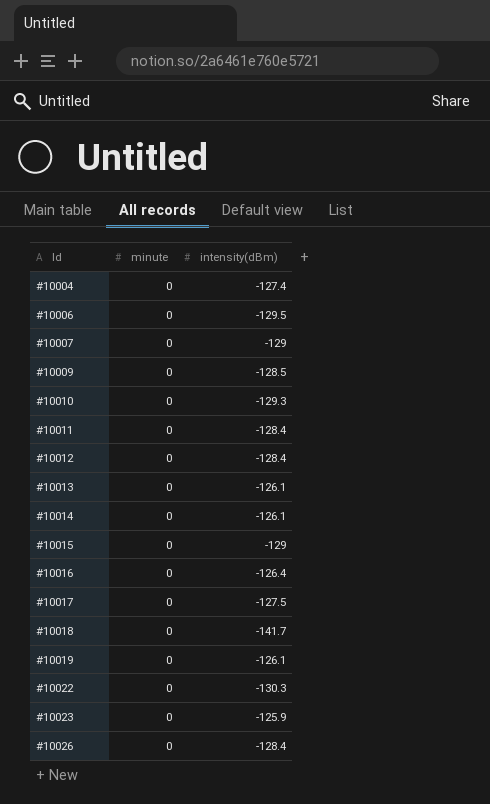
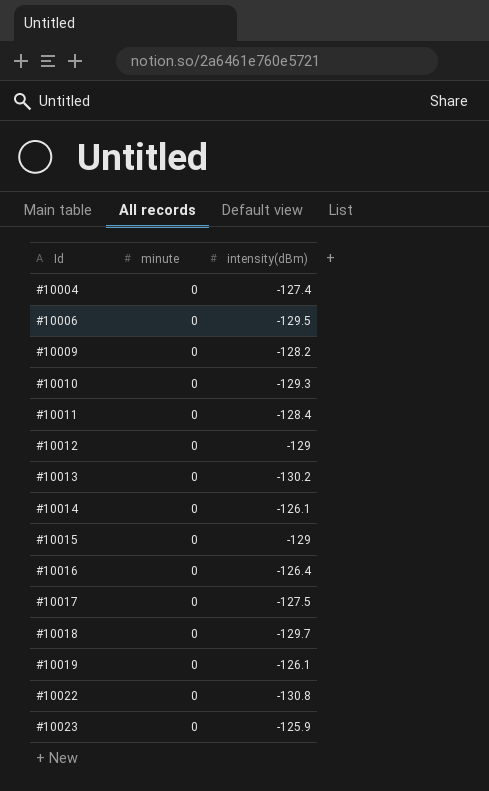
row #10007: 0 | -129 -> none
row #10026: 0 | -128.4 -> none
#10009 | intensity(dBm): -128.5 -> -128.2
#10012 | intensity(dBm): -128.4 -> -129
#10013 | intensity(dBm): -126.1 -> -130.2
#10018 | intensity(dBm): -141.7 -> -129.7
#10022 | intensity(dBm): -130.3 -> -130.8

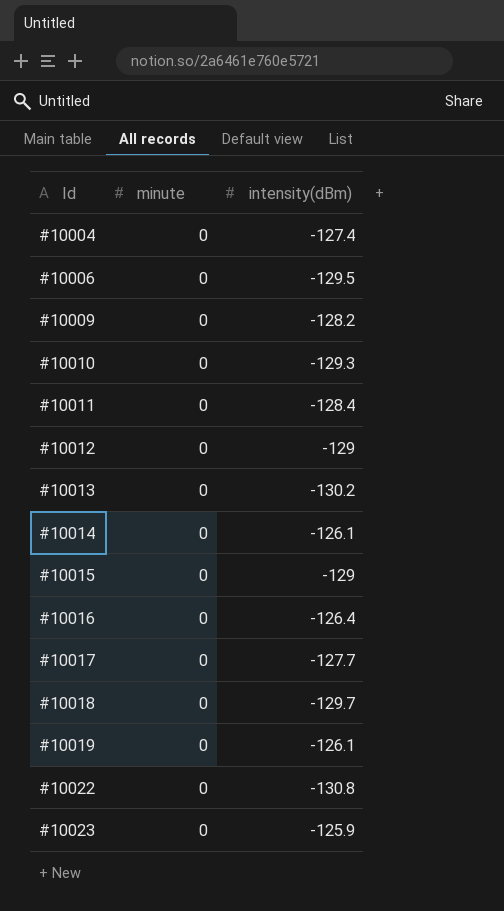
#10017 | intensity(dBm): -127.5 -> -127.7

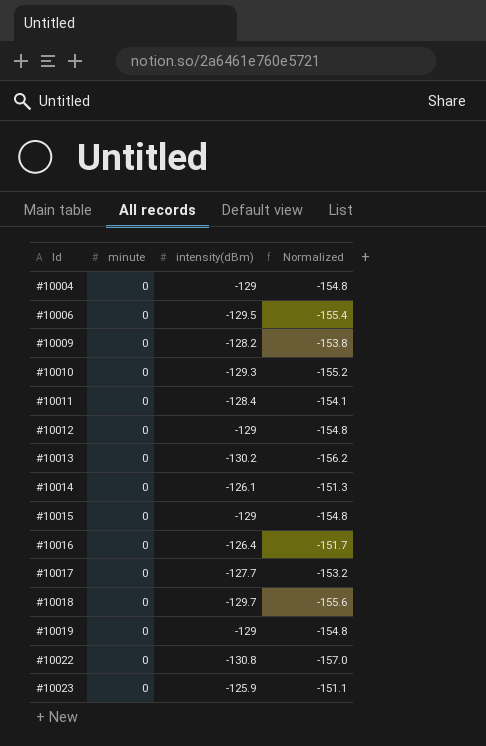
column Normalized | formula: none -> [intensity(dBm)] * 1.2
#10004 | intensity(dBm): -127.4 -> -129
#10019 | intensity(dBm): -126.1 -> -129

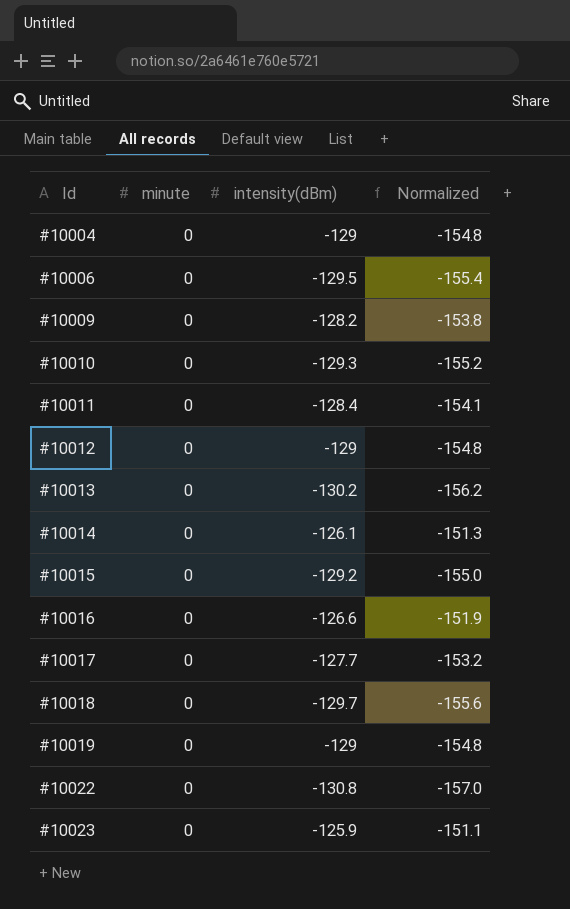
#10015 | intensity(dBm): -129 -> -129.2
#10015 | Normalized: -154.8 -> -155.0
#10016 | intensity(dBm): -126.4 -> -126.6
#10016 | Normalized: -151.7 -> -151.9

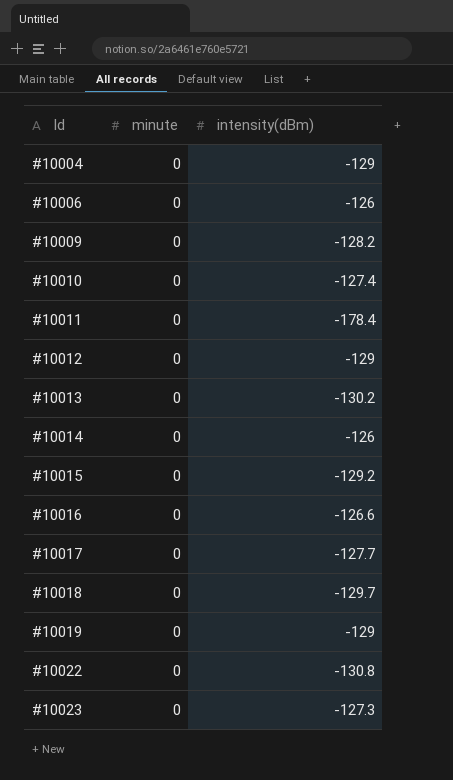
column Normalized | formula: [intensity(dBm)] * 1.2 -> none
#10006 | intensity(dBm): -129.5 -> -126
#10010 | intensity(dBm): -129.3 -> -127.4
#10011 | intensity(dBm): -128.4 -> -178.4
#10014 | intensity(dBm): -126.1 -> -126
#10023 | intensity(dBm): -125.9 -> -127.3

